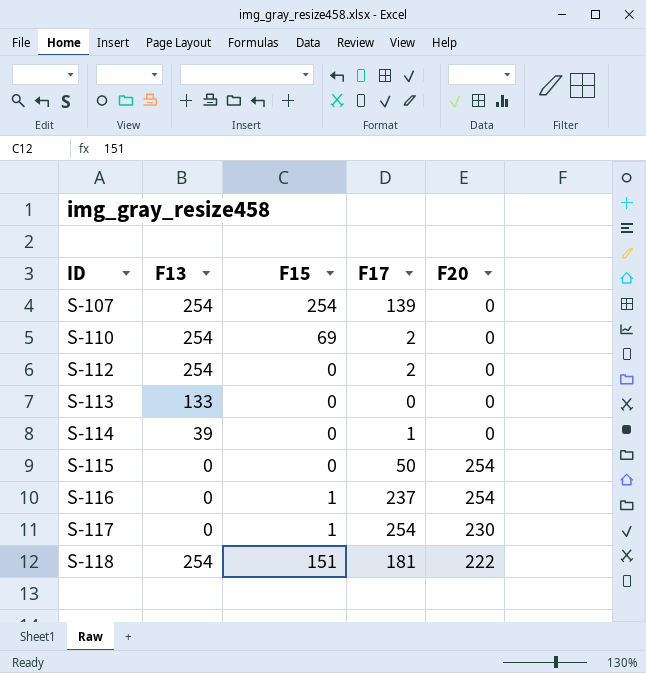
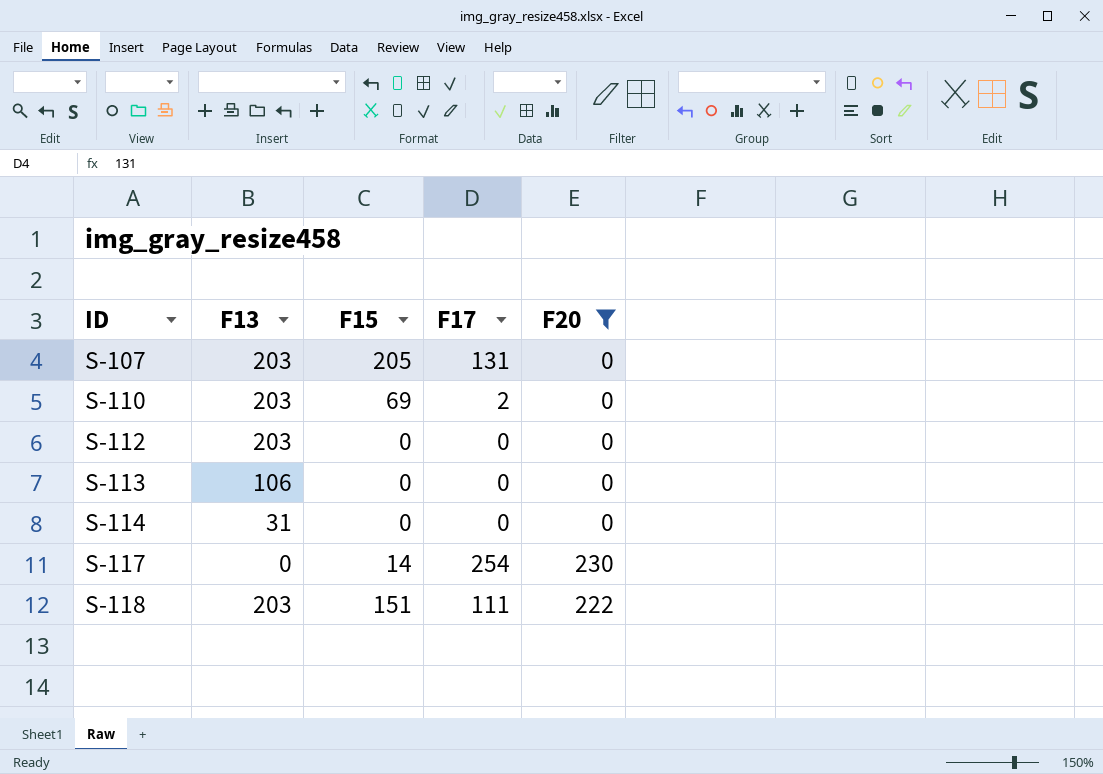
filter: none -> F20 != 254
S-107 | F13: 254 -> 203
S-107 | F15: 254 -> 205
S-107 | F17: 139 -> 131
S-110 | F13: 254 -> 203
S-112 | F13: 254 -> 203
S-112 | F17: 2 -> 0
S-113 | F13: 133 -> 106
S-114 | F13: 39 -> 31
S-114 | F17: 1 -> 0
S-117 | F15: 1 -> 14
S-118 | F13: 254 -> 203
S-118 | F17: 181 -> 111

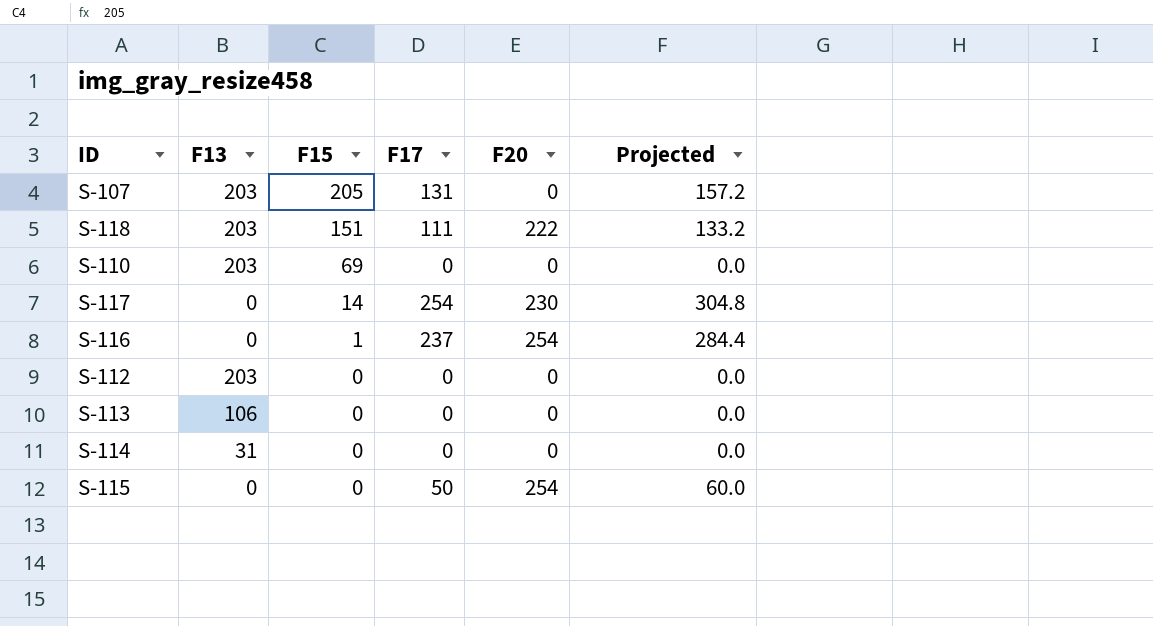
filter: F20 != 254 -> none
row order: ID ascending -> F15 descending
column Projected | formula: none -> [F17] * 1.2
S-110 | F17: 2 -> 0

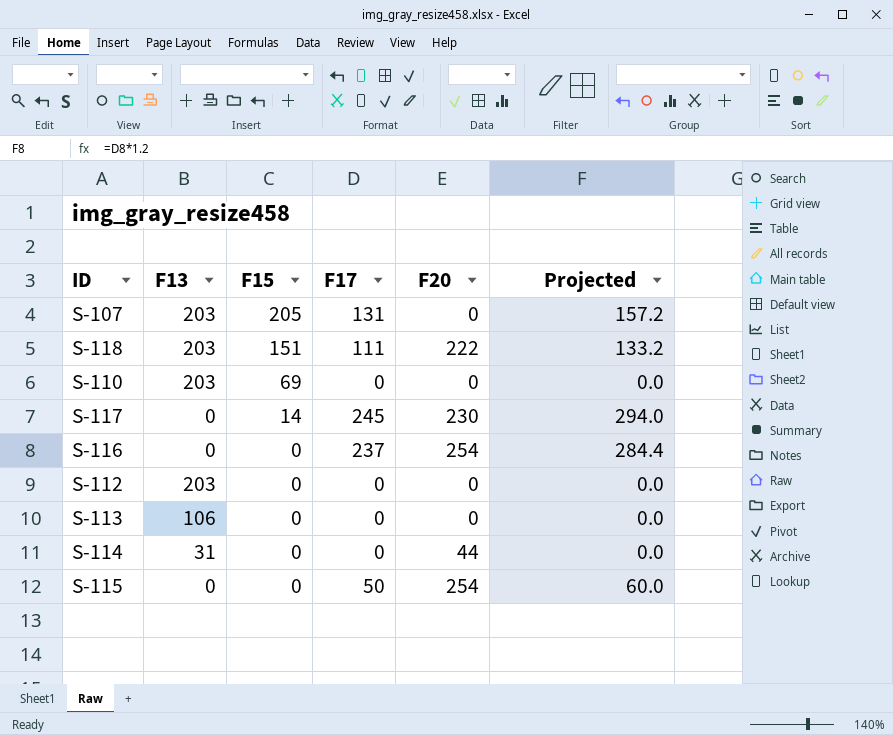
S-117 | F17: 254 -> 245
S-117 | Projected: 304.8 -> 294.0
S-116 | F15: 1 -> 0
S-114 | F20: 0 -> 44

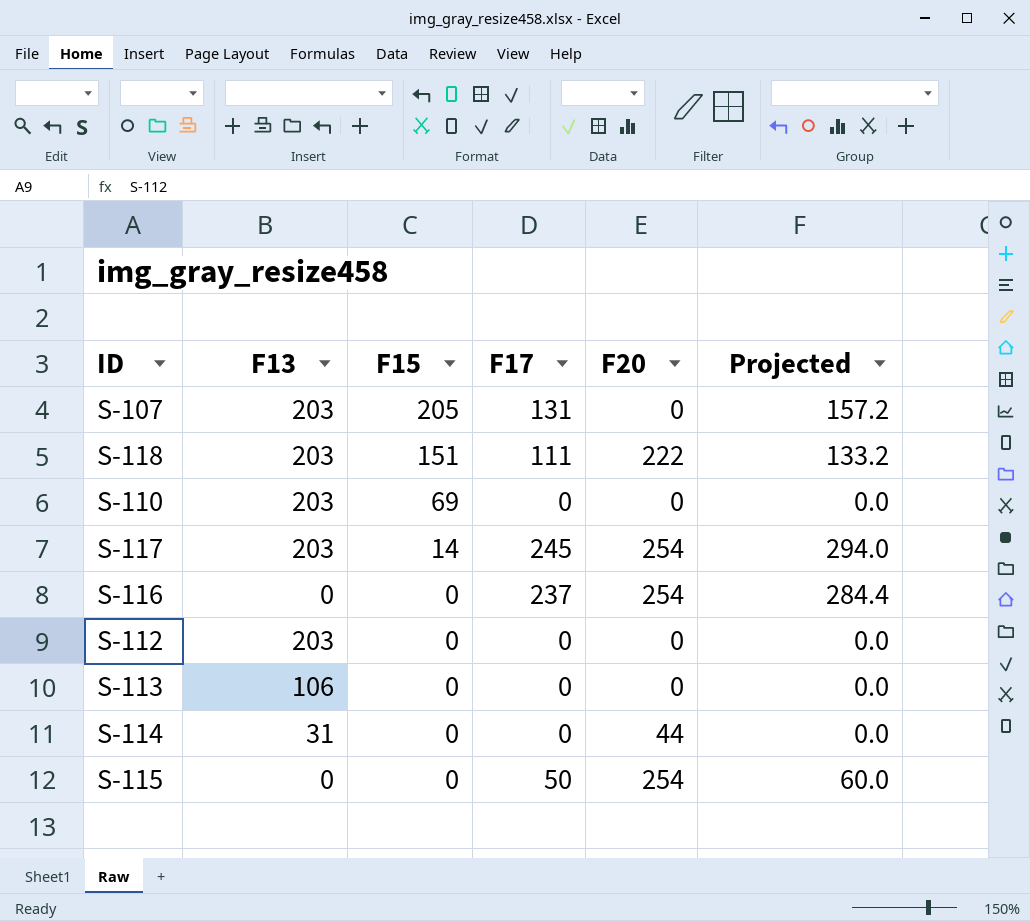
S-117 | F13: 0 -> 203
S-117 | F20: 230 -> 254

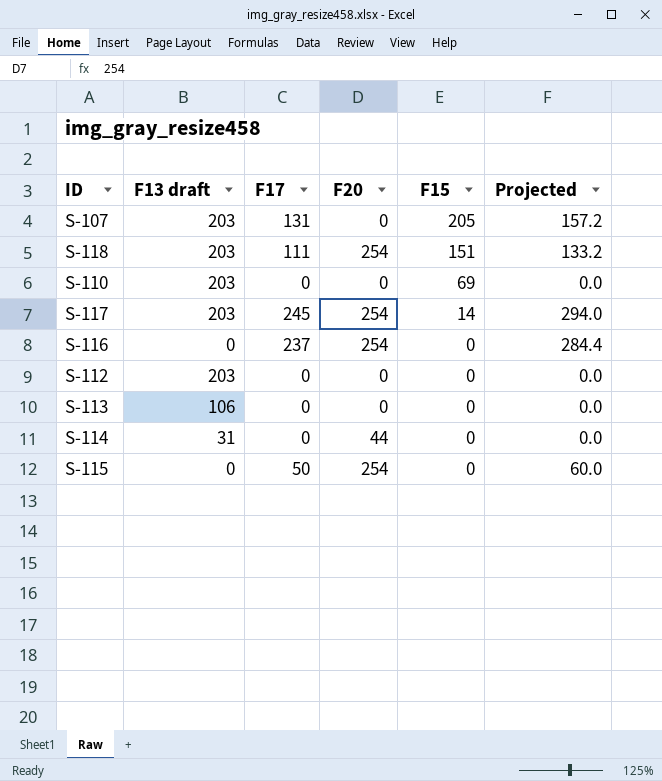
column name: F13 -> F13 draft
column F15 | position: 3 -> 5
S-118 | F20: 222 -> 254

